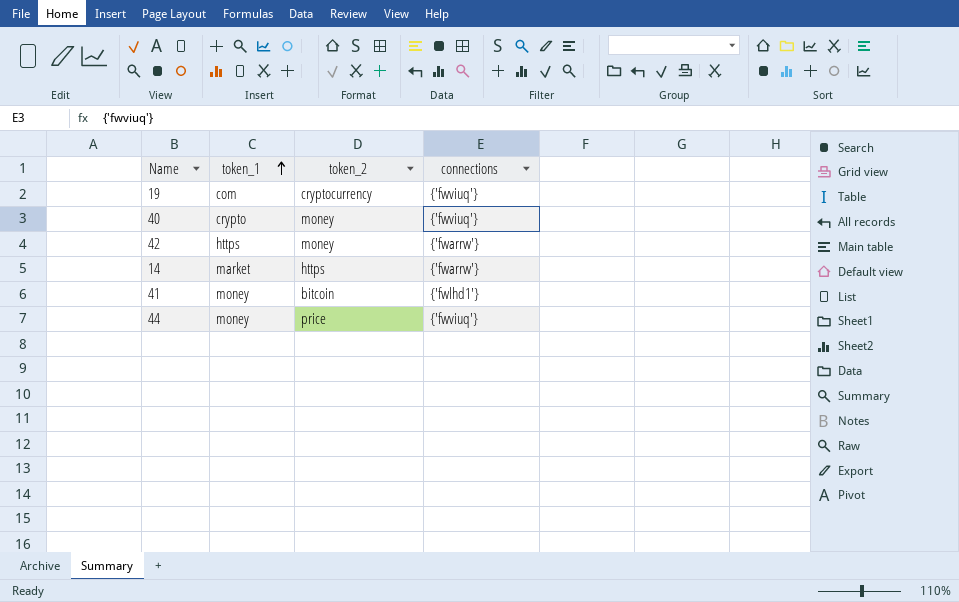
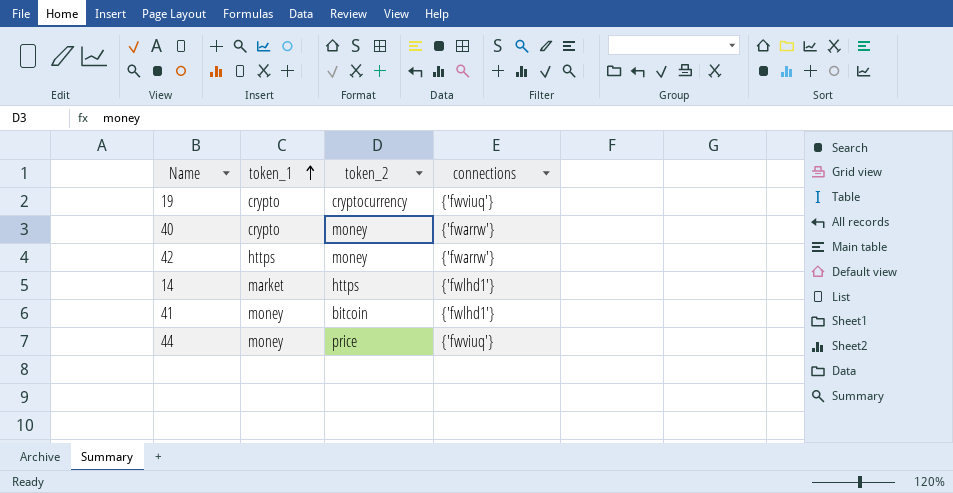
19 | token_1: com -> crypto
40 | connections: {'fwviuq'} -> {'fwarrw'}
14 | connections: {'fwarrw'} -> {'fwlhd1'}

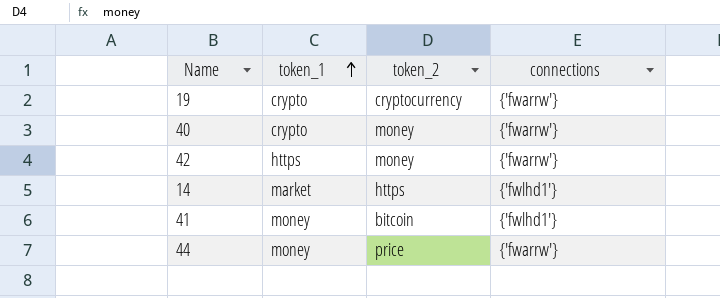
19 | connections: {'fwviuq'} -> {'fwarrw'}
44 | connections: {'fwviuq'} -> {'fwarrw'}

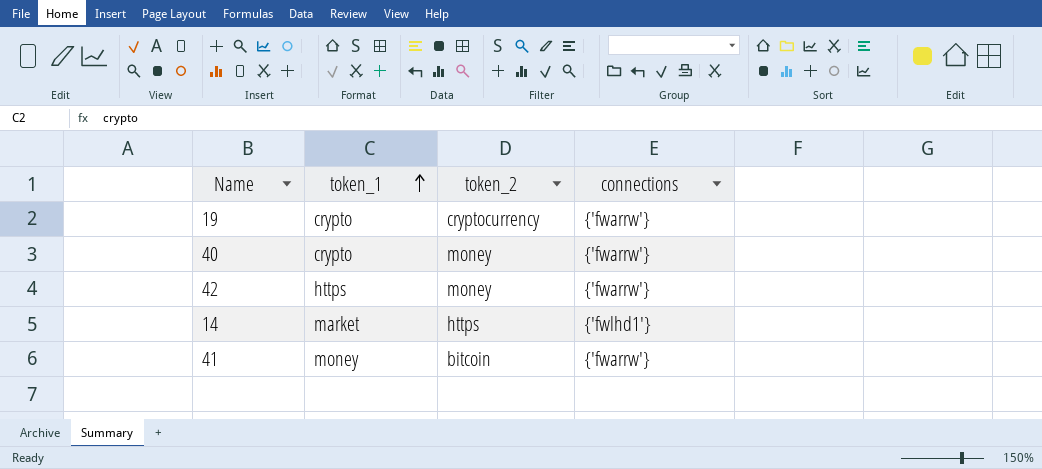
row 44: money | price | {'fwarrw'} -> none
41 | connections: {'fwlhd1'} -> {'fwarrw'}

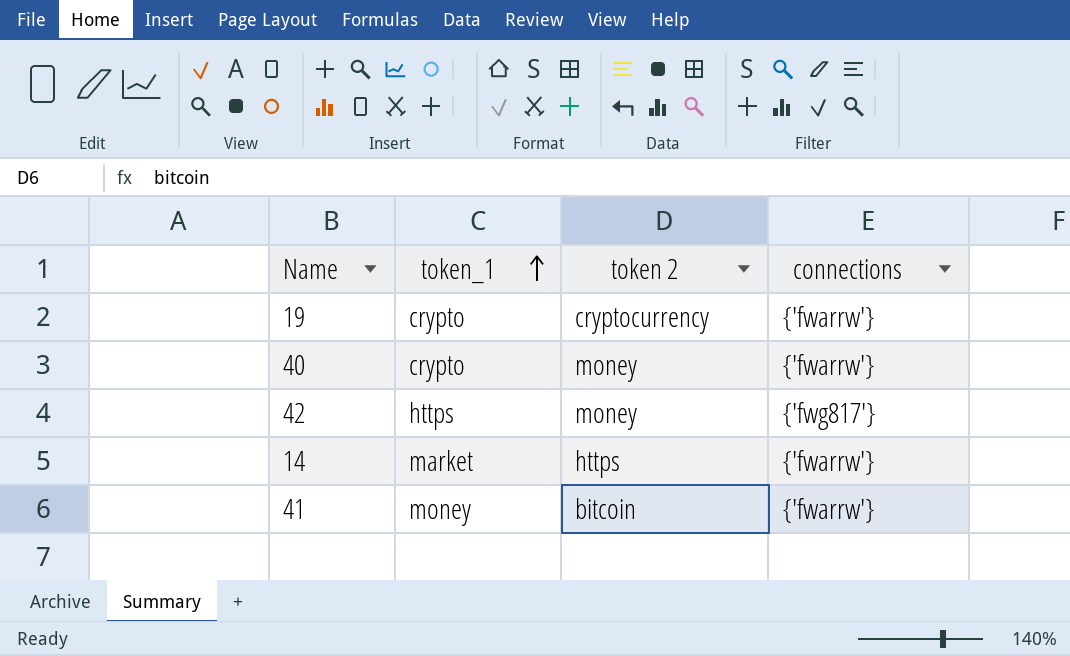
column name: token_2 -> token 2
42 | connections: {'fwarrw'} -> {'fwg817'}
14 | connections: {'fwlhd1'} -> {'fwarrw'}

